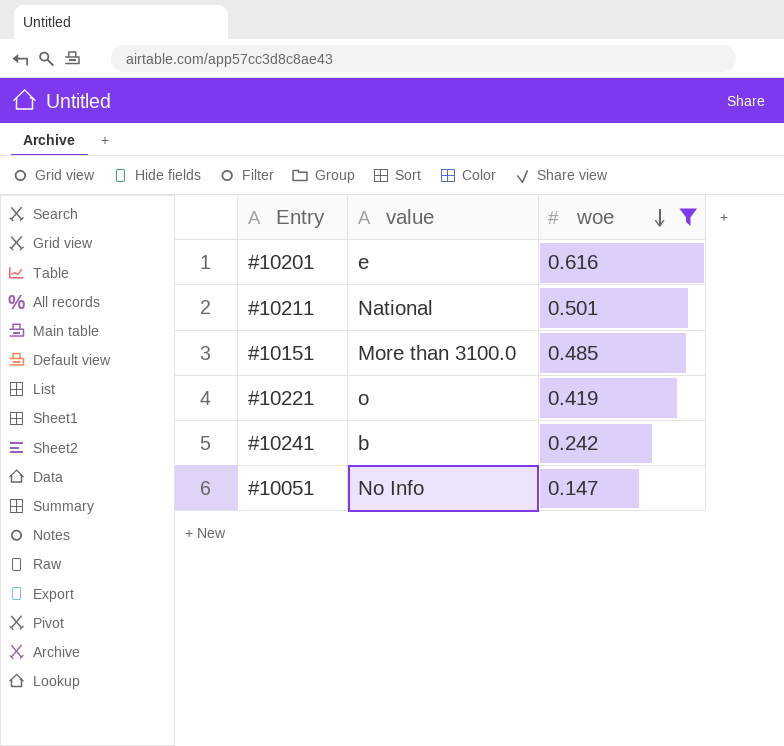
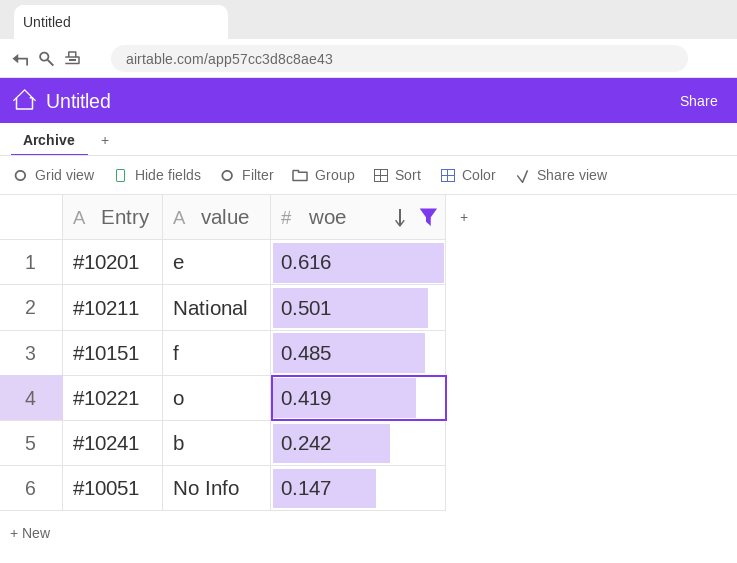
#10151 | value: More than 3100.0 -> f

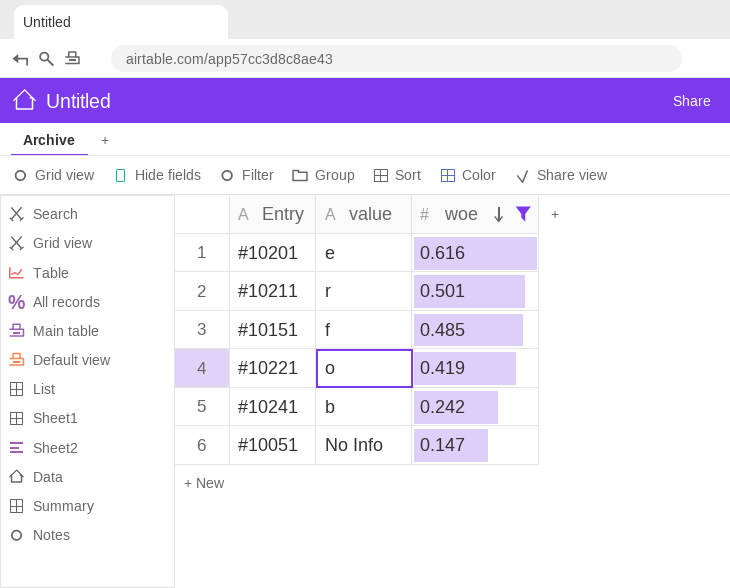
#10211 | value: National -> r

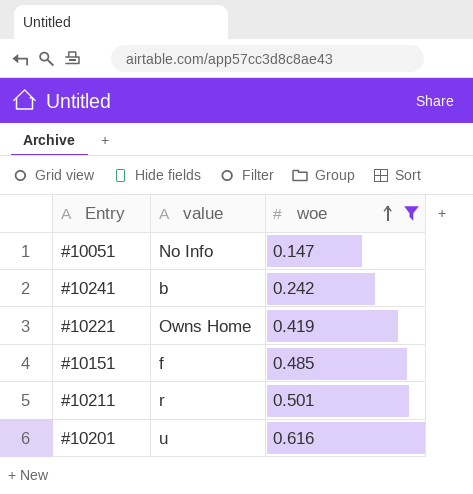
row order: woe descending -> woe ascending
#10221 | value: o -> Owns Home
#10201 | value: e -> u

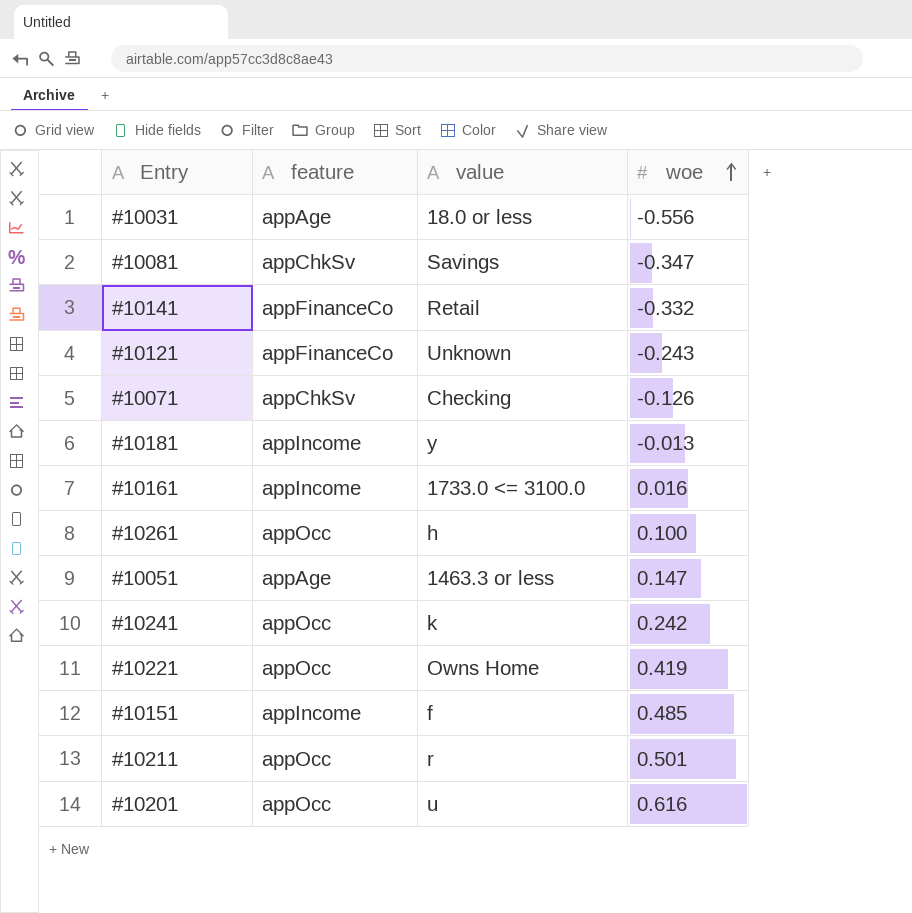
filter: woe >= 0.147 -> none
column feature | position: none -> 2
#10051 | value: No Info -> 1463.3 or less
#10241 | value: b -> k

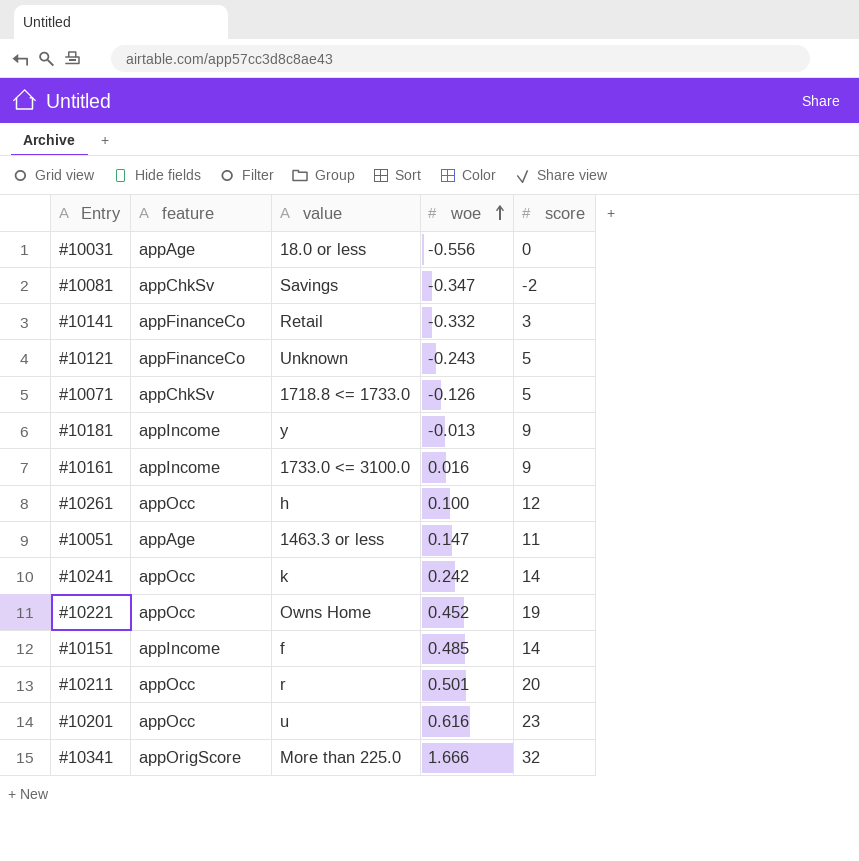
column score | position: none -> 5
#10071 | value: Checking -> 1718.8 <= 1733.0
#10221 | woe: 0.419 -> 0.452
row #10341: none -> appOrigScore | More than 225.0 | 1.666 | 32

